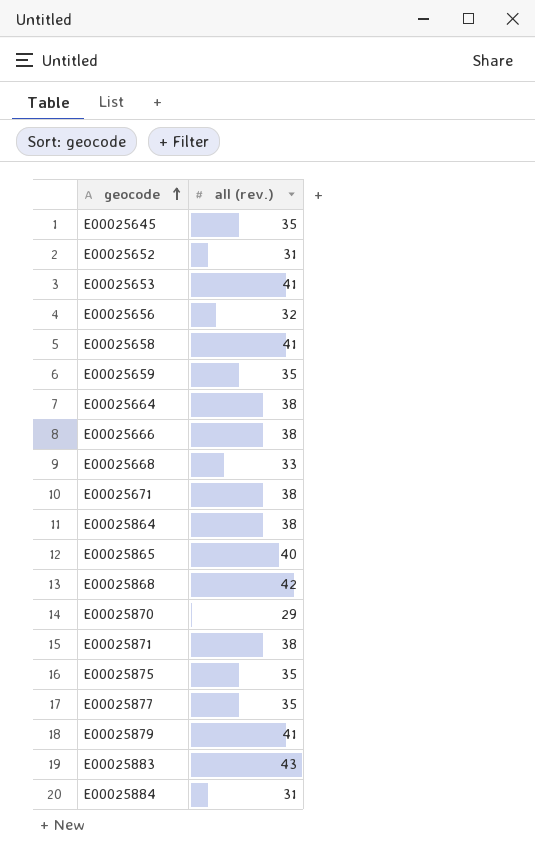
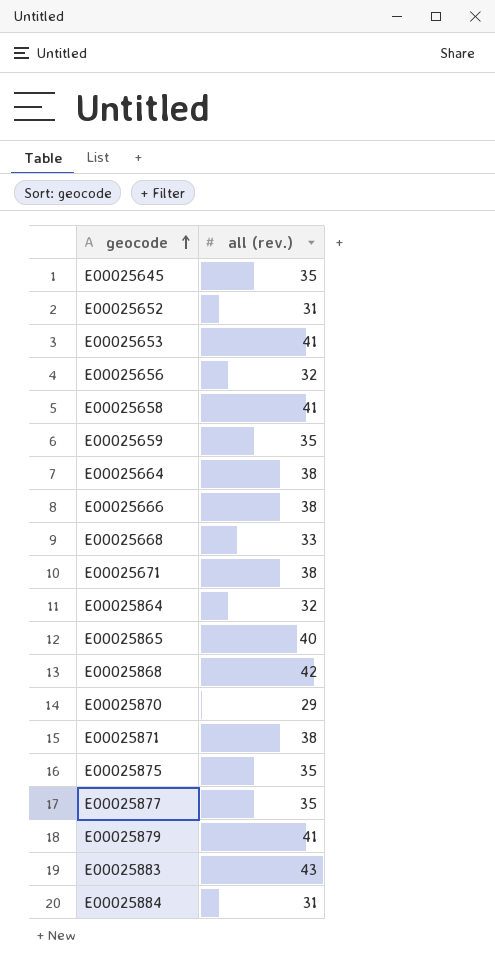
E00025864 | all (rev.): 38 -> 32

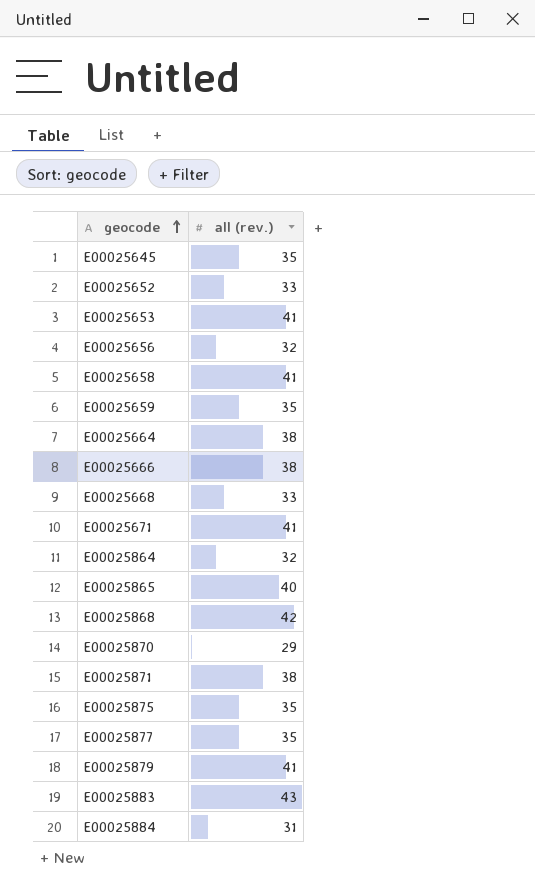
E00025652 | all (rev.): 31 -> 33
E00025671 | all (rev.): 38 -> 41

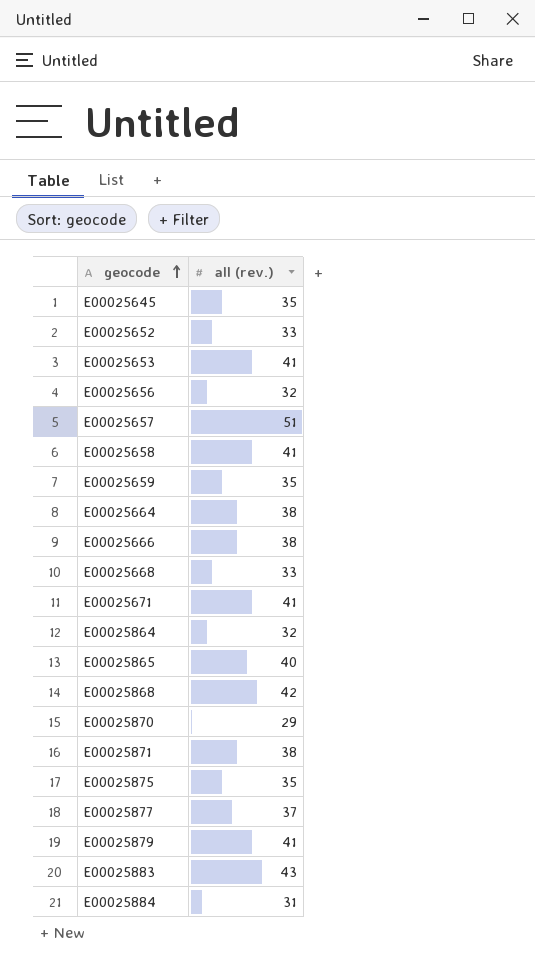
row E00025657: none -> 51
E00025877 | all (rev.): 35 -> 37

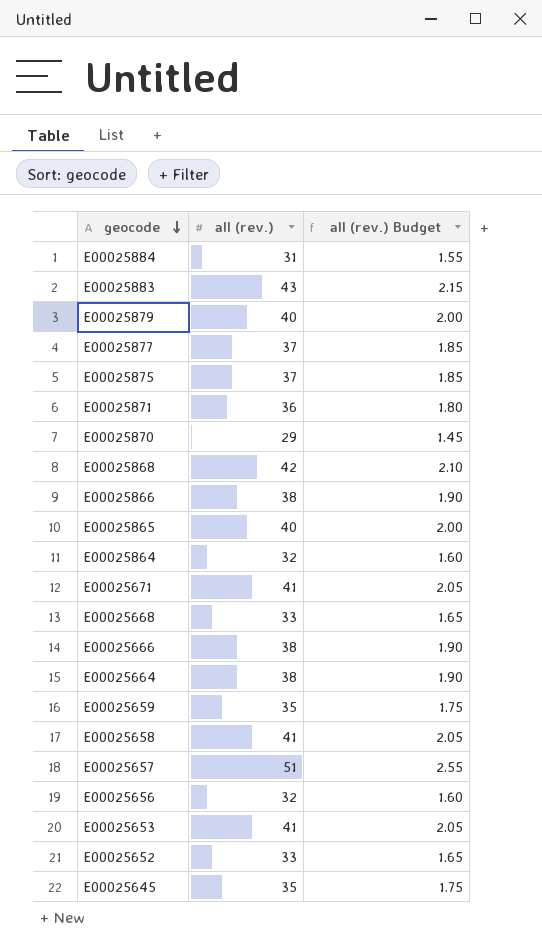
row order: geocode ascending -> geocode descending
column all (rev.) Budget | formula: none -> [all (rev.)] * 0.05
E00025879 | all (rev.): 41 -> 40
E00025875 | all (rev.): 35 -> 37
E00025871 | all (rev.): 38 -> 36
row E00025866: none -> 38 | 1.90

